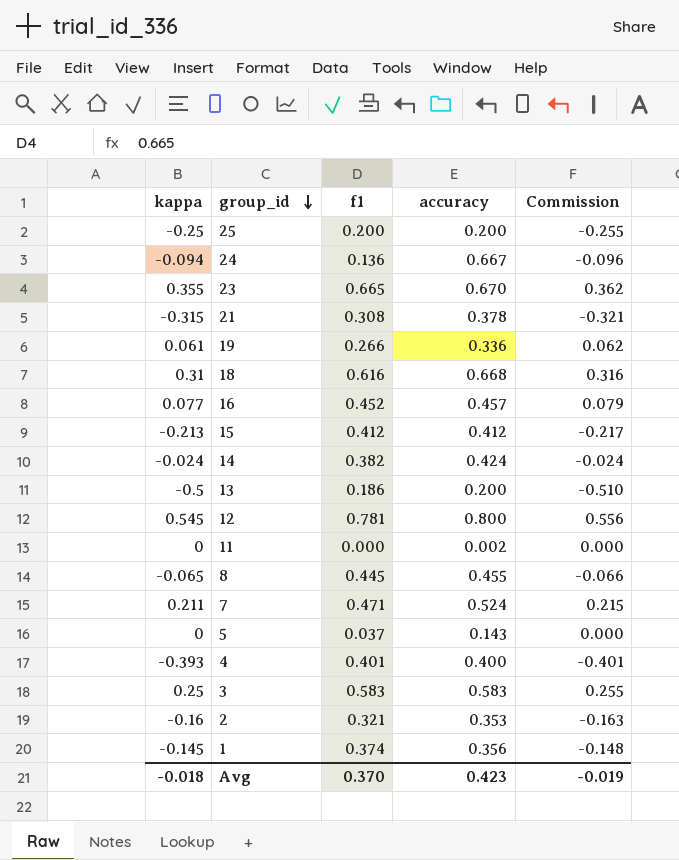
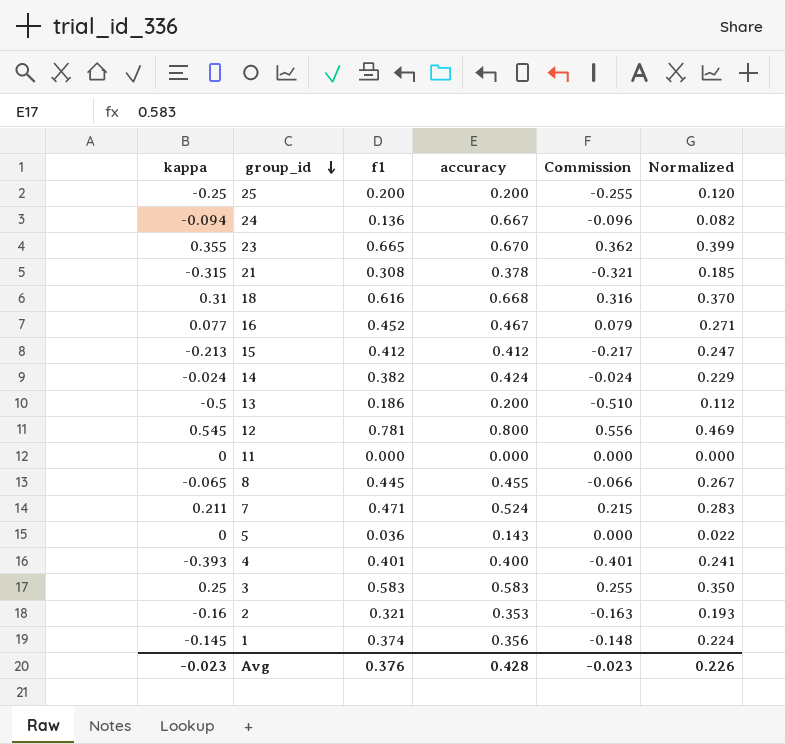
column Normalized | formula: none -> [f1] * 0.6
row 19: 0.061 | 0.266 | 0.336 | 0.062 -> none
16 | accuracy: 0.457 -> 0.467
11 | accuracy: 0.002 -> 0.000
5 | f1: 0.037 -> 0.036
Avg | kappa: -0.018 -> -0.023
Avg | f1: 0.370 -> 0.376
Avg | accuracy: 0.423 -> 0.428
Avg | Commission: -0.019 -> -0.023

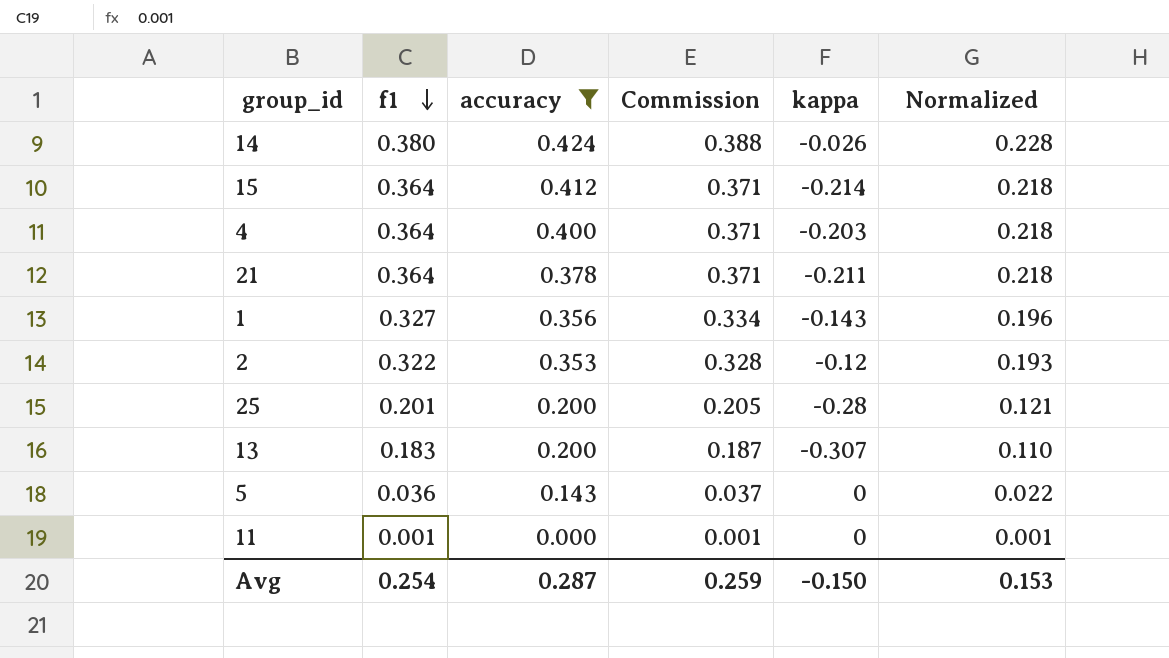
filter: none -> accuracy <= 0.424
row order: group_id descending -> f1 descending
column Commission | formula: [kappa] * 1.02 -> [f1] * 1.02
column kappa | position: 1 -> 5
14 | f1: 0.382 -> 0.380
14 | kappa: -0.024 -> -0.026
14 | Normalized: 0.229 -> 0.228
15 | f1: 0.412 -> 0.364
15 | kappa: -0.213 -> -0.214
15 | Normalized: 0.247 -> 0.218
4 | f1: 0.401 -> 0.364
4 | kappa: -0.393 -> -0.203
4 | Normalized: 0.241 -> 0.218
21 | f1: 0.308 -> 0.364
21 | kappa: -0.315 -> -0.211
21 | Normalized: 0.185 -> 0.218
1 | f1: 0.374 -> 0.327
1 | kappa: -0.145 -> -0.143
1 | Normalized: 0.224 -> 0.196
2 | f1: 0.321 -> 0.322
2 | kappa: -0.16 -> -0.12
25 | f1: 0.200 -> 0.201
25 | kappa: -0.25 -> -0.28
25 | Normalized: 0.120 -> 0.121
13 | f1: 0.186 -> 0.183
13 | kappa: -0.5 -> -0.307
13 | Normalized: 0.112 -> 0.110
11 | f1: 0.000 -> 0.001
11 | Normalized: 0.000 -> 0.001
Avg | f1: 0.376 -> 0.254
Avg | accuracy: 0.428 -> 0.287
Avg | Commission: -0.023 -> 0.259
Avg | kappa: -0.023 -> -0.150
Avg | Normalized: 0.226 -> 0.153

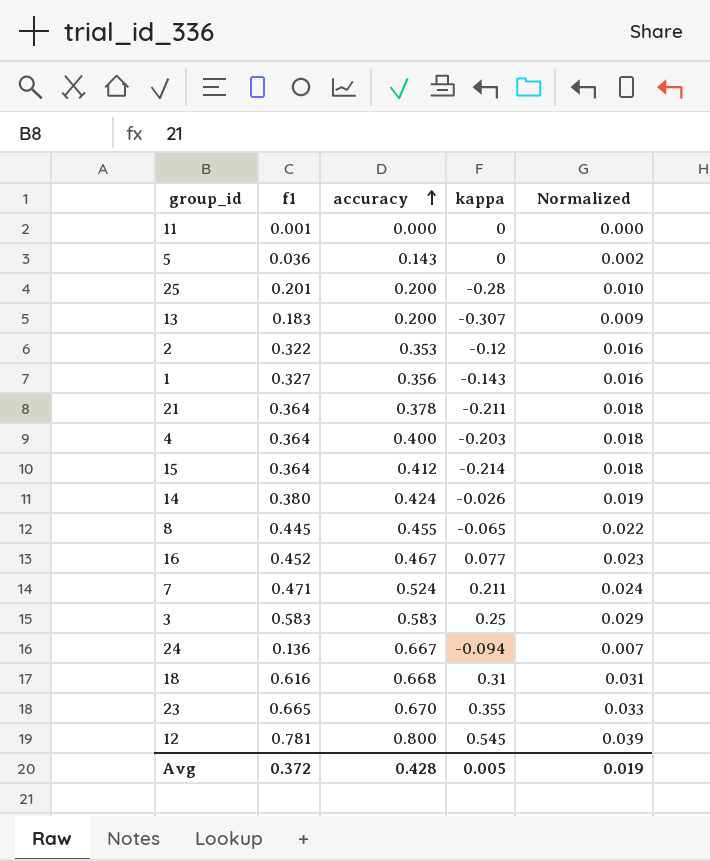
filter: accuracy <= 0.424 -> none
row order: f1 descending -> accuracy ascending
column Commission | formula: [f1] * 1.02 -> none
column Normalized | formula: [f1] * 0.6 -> [f1] * 0.05
Avg | f1: 0.254 -> 0.372
Avg | accuracy: 0.287 -> 0.428
Avg | kappa: -0.150 -> 0.005
Avg | Normalized: 0.153 -> 0.019

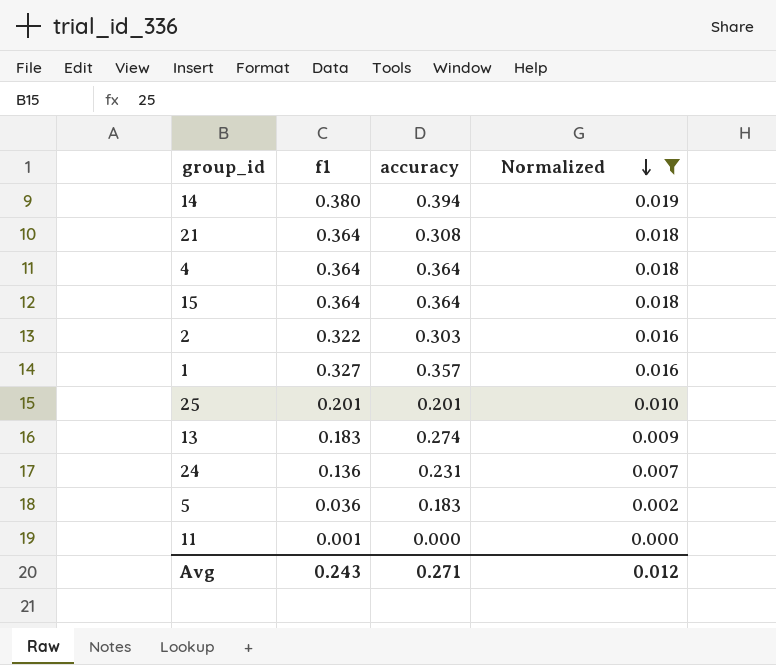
filter: none -> Normalized <= 0.019
row order: accuracy ascending -> Normalized descending
column kappa | position: 4 -> none
14 | accuracy: 0.424 -> 0.394
21 | accuracy: 0.378 -> 0.308
4 | accuracy: 0.400 -> 0.364
15 | accuracy: 0.412 -> 0.364
2 | accuracy: 0.353 -> 0.303
1 | accuracy: 0.356 -> 0.357
25 | accuracy: 0.200 -> 0.201
13 | accuracy: 0.200 -> 0.274
24 | accuracy: 0.667 -> 0.231
5 | accuracy: 0.143 -> 0.183
Avg | f1: 0.372 -> 0.243
Avg | accuracy: 0.428 -> 0.271
Avg | Normalized: 0.019 -> 0.012

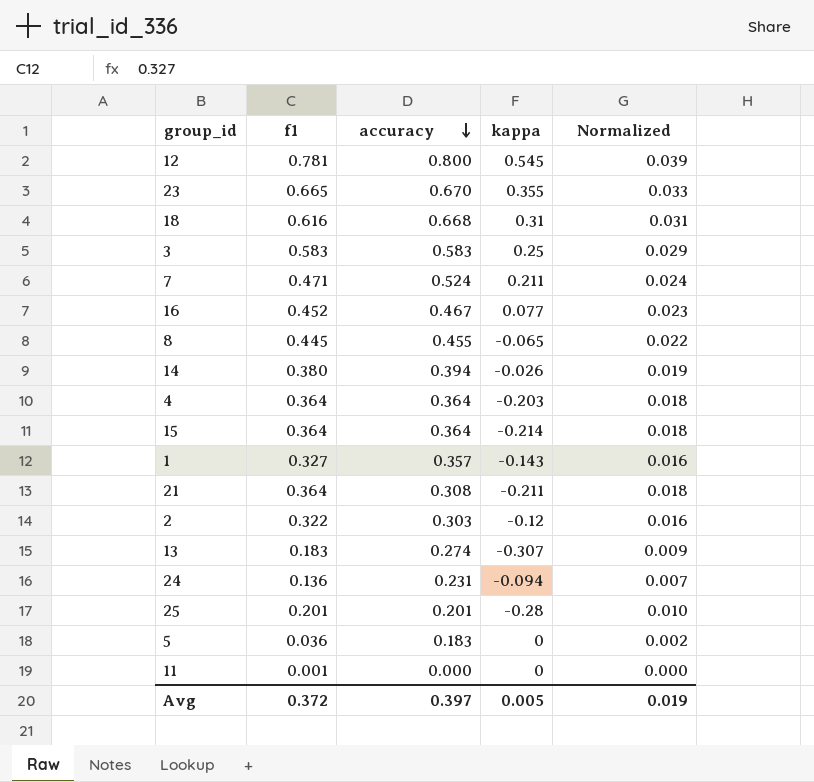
filter: Normalized <= 0.019 -> none
row order: Normalized descending -> accuracy descending
column kappa | position: none -> 4
Avg | f1: 0.243 -> 0.372
Avg | accuracy: 0.271 -> 0.397
Avg | Normalized: 0.012 -> 0.019

